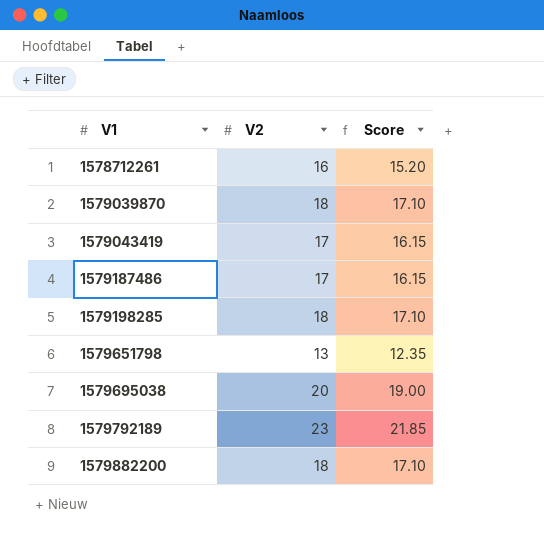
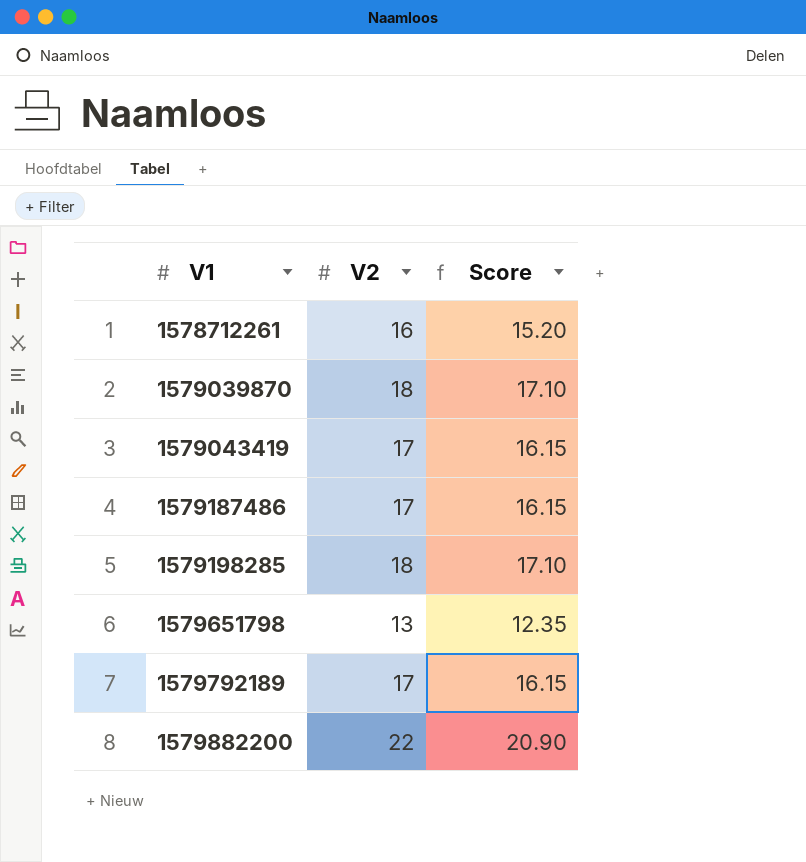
row 1579695038: 20 | 19.00 -> none
1579792189 | V2: 23 -> 17
1579792189 | Score: 21.85 -> 16.15
1579882200 | V2: 18 -> 22
1579882200 | Score: 17.10 -> 20.90

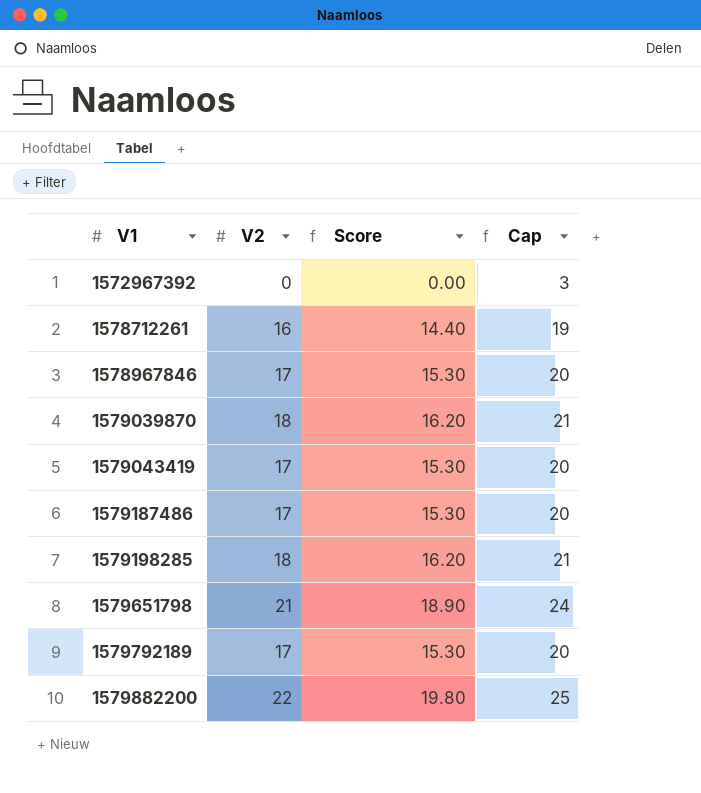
column Score | formula: [V2] * 0.95 -> [V2] * 0.9
column Cap | formula: none -> [V2] + 3
row 1572967392: none -> 0 | 0.00 | 3
row 1578967846: none -> 17 | 15.30 | 20
1579651798 | V2: 13 -> 21

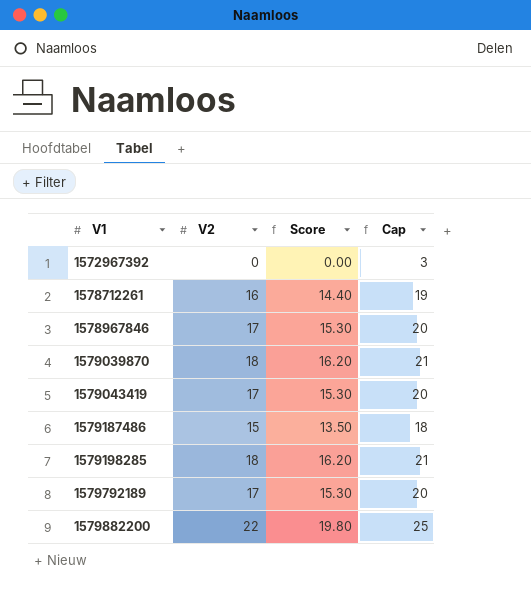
row 1579651798: 21 | 18.90 | 24 -> none
1579187486 | V2: 17 -> 15
1579187486 | Score: 15.30 -> 13.50
1579187486 | Cap: 20 -> 18

